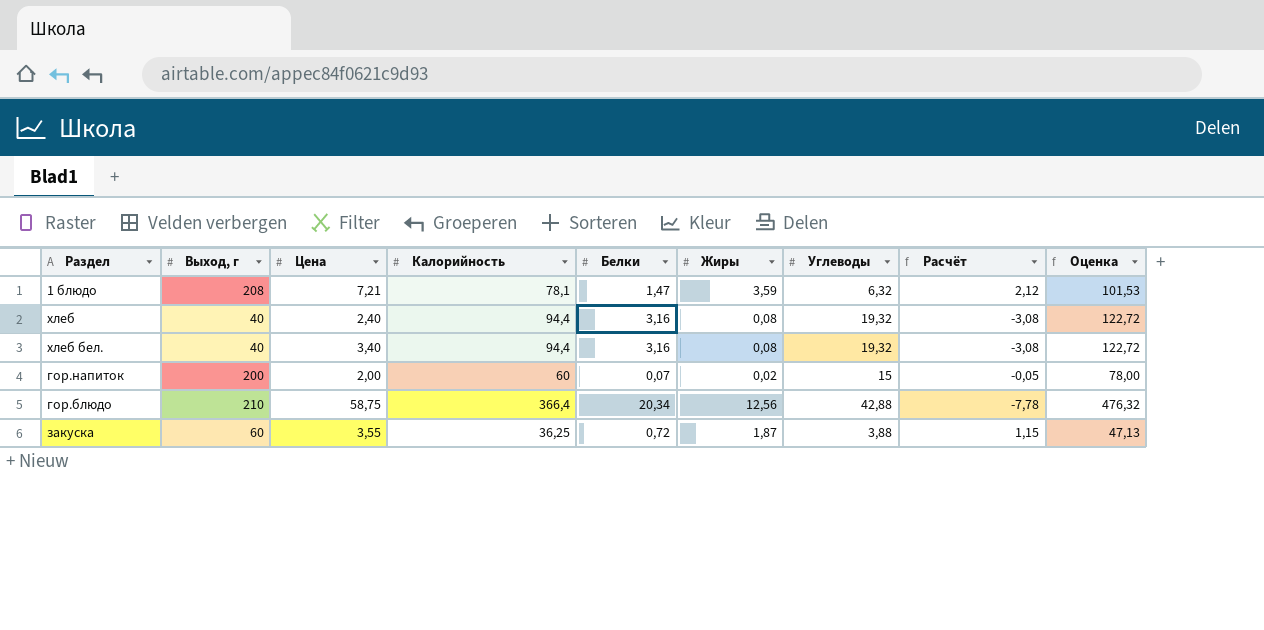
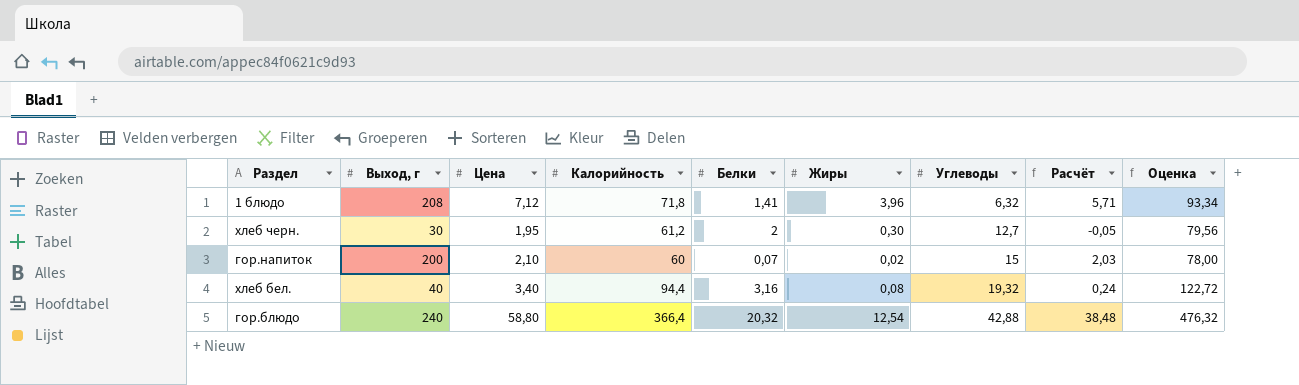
row order: none -> Углеводы ascending
column Расчёт | formula: [Жиры] - [Белки] -> [Цена] - [Белки]
row хлеб: 40 | 2,40 | 94,4 | 3,16 | 0,08 | 19,32 | -3,08 | 122,72 -> none
row закуска: 60 | 3,55 | 36,25 | 0,72 | 1,87 | 3,88 | 1,15 | 47,13 -> none
1 блюдо | Цена: 7,21 -> 7,12
1 блюдо | Калорийность: 78,1 -> 71,8
1 блюдо | Белки: 1,47 -> 1,41
1 блюдо | Жиры: 3,59 -> 3,96
1 блюдо | Оценка: 101,53 -> 93,34
row хлеб черн.: none -> 30 | 1,95 | 61,2 | 2 | 0,30 | 12,7 | -0,05 | 79,56
гор.напиток | Цена: 2,00 -> 2,10
гор.блюдо | Выход, г: 210 -> 240
гор.блюдо | Цена: 58,75 -> 58,80
гор.блюдо | Белки: 20,34 -> 20,32
гор.блюдо | Жиры: 12,56 -> 12,54

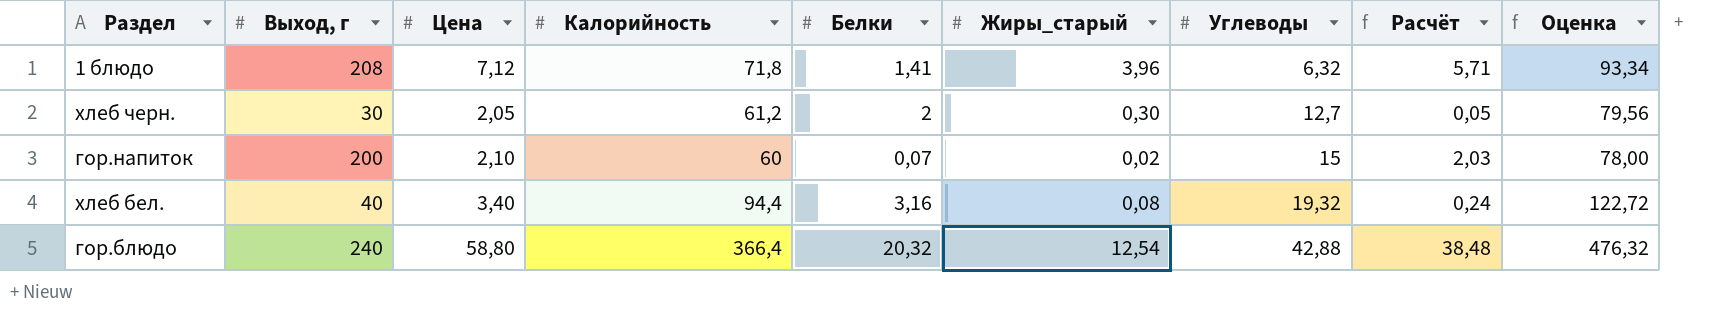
column name: Жиры -> Жиры_старый
хлеб черн. | Цена: 1,95 -> 2,05
хлеб черн. | Расчёт: -0,05 -> 0,05

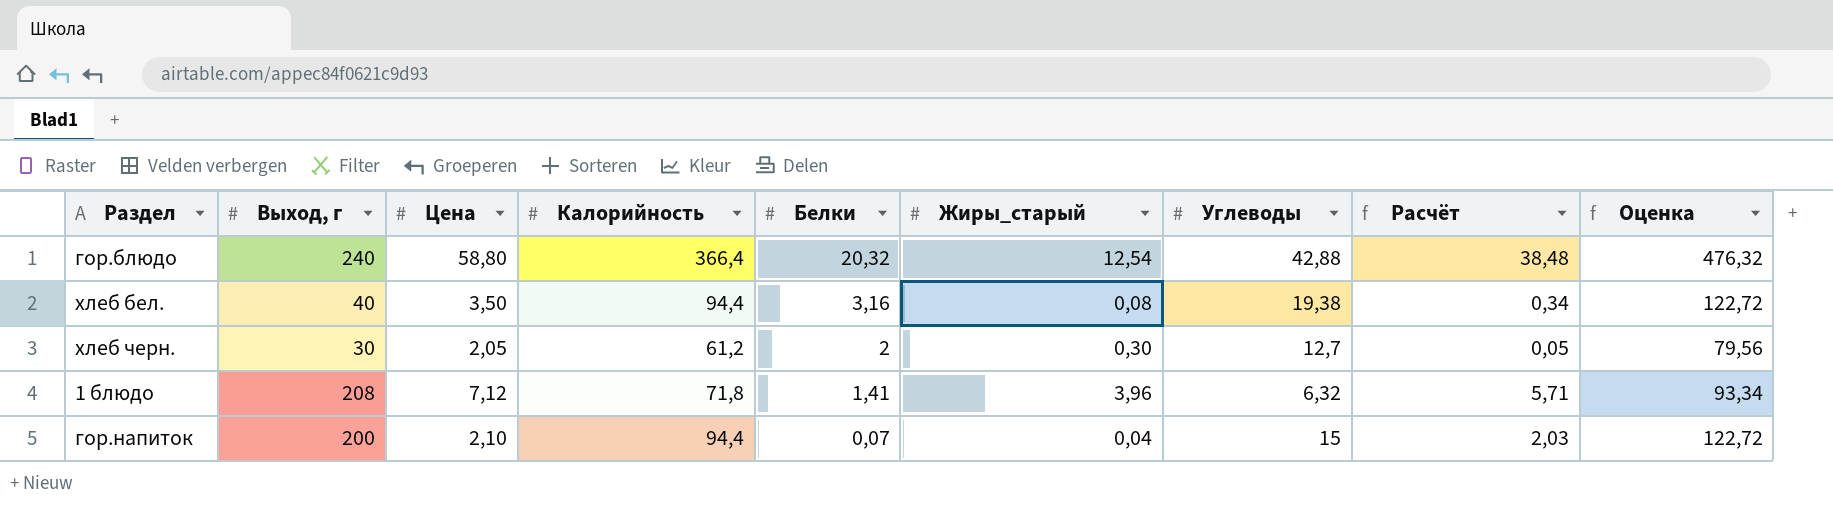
row order: Углеводы ascending -> Белки descending
хлеб бел. | Цена: 3,40 -> 3,50
хлеб бел. | Углеводы: 19,32 -> 19,38
хлеб бел. | Расчёт: 0,24 -> 0,34
гор.напиток | Калорийность: 60 -> 94,4
гор.напиток | Жиры_старый: 0,02 -> 0,04
гор.напиток | Оценка: 78,00 -> 122,72

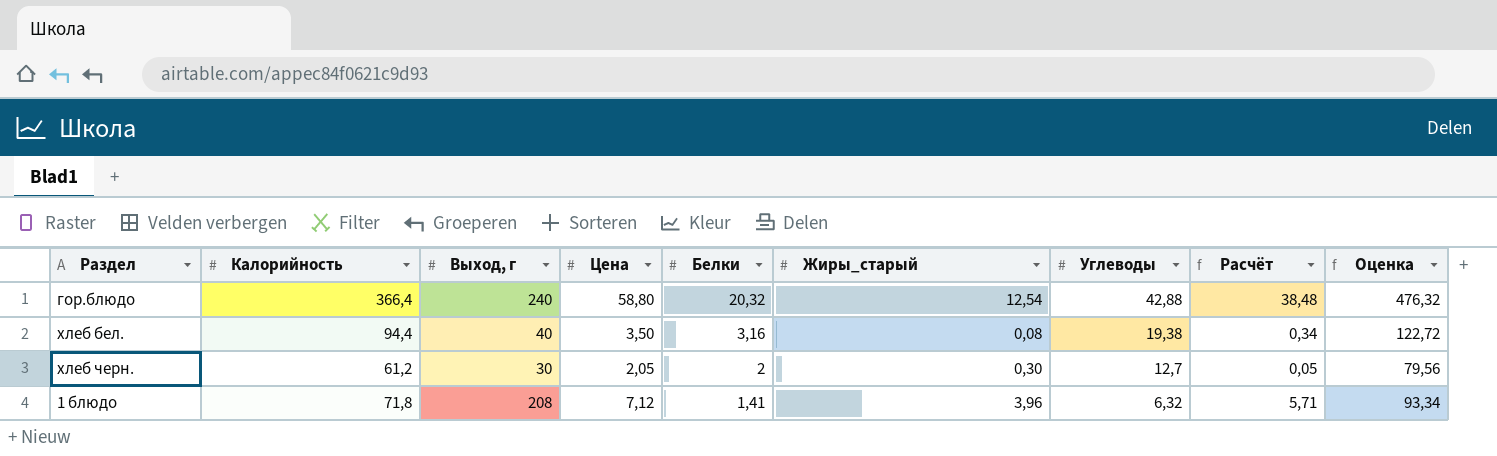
column Калорийность | position: 4 -> 2
row гор.напиток: 200 | 2,10 | 94,4 | 0,07 | 0,04 | 15 | 2,03 | 122,72 -> none

